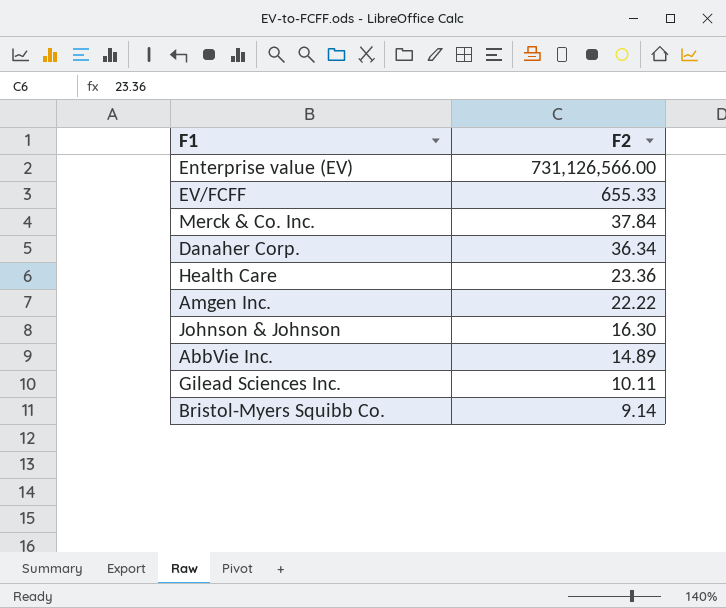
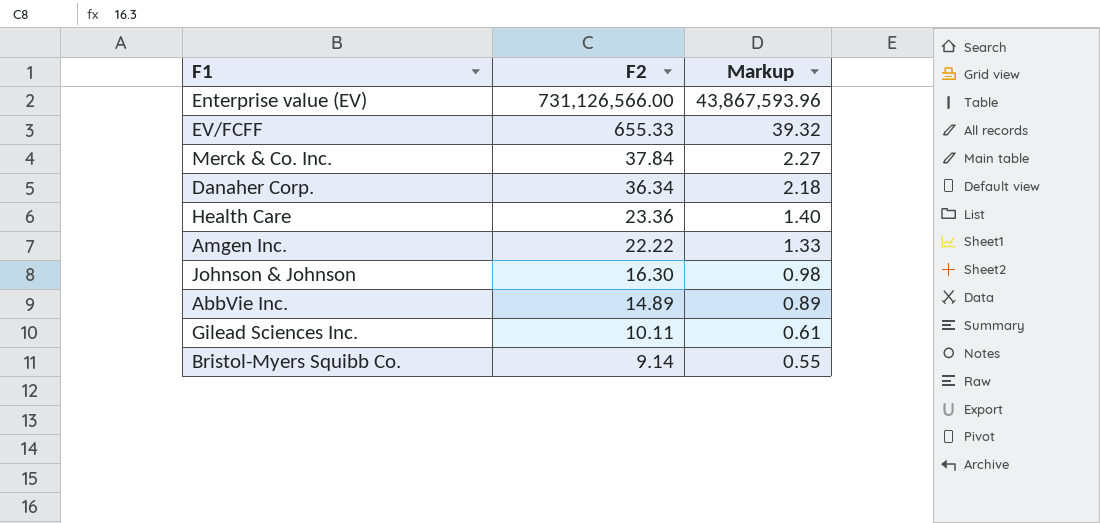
column Markup | formula: none -> [F2] * 0.06

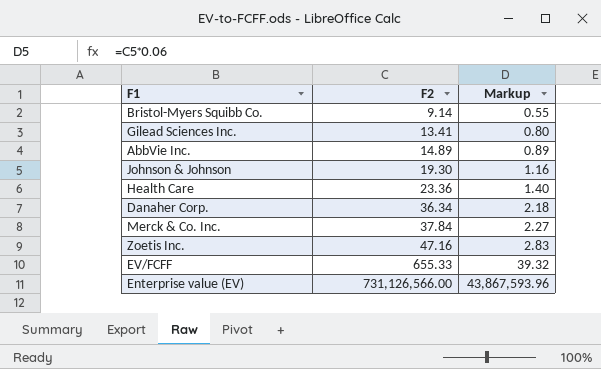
row order: F2 descending -> F2 ascending
row Amgen Inc.: 22.22 | 1.33 -> none
Gilead Sciences Inc. | F2: 10.11 -> 13.41
Gilead Sciences Inc. | Markup: 0.61 -> 0.80
Johnson & Johnson | F2: 16.30 -> 19.30
Johnson & Johnson | Markup: 0.98 -> 1.16
row Zoetis Inc.: none -> 47.16 | 2.83

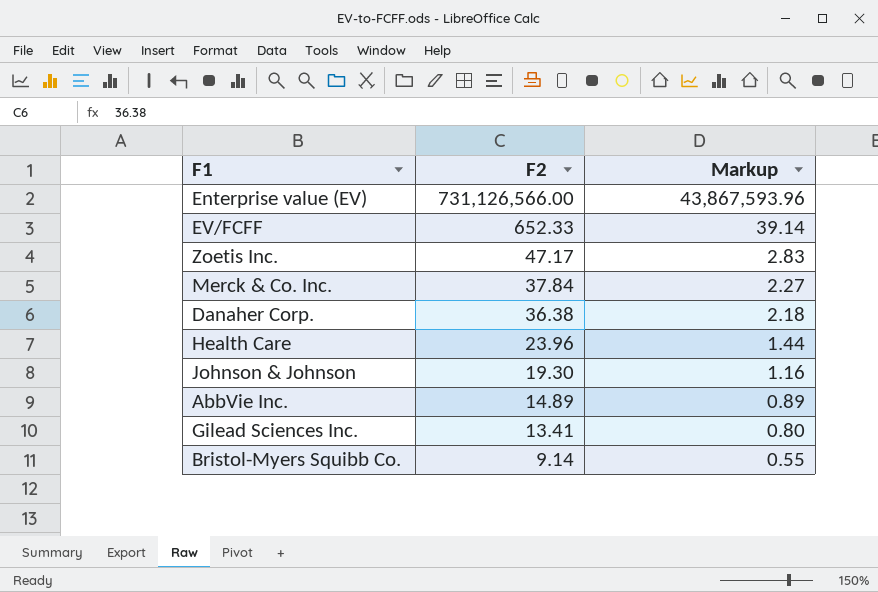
row order: F2 ascending -> F2 descending
EV/FCFF | F2: 655.33 -> 652.33
EV/FCFF | Markup: 39.32 -> 39.14
Zoetis Inc. | F2: 47.16 -> 47.17
Danaher Corp. | F2: 36.34 -> 36.38
Health Care | F2: 23.36 -> 23.96
Health Care | Markup: 1.40 -> 1.44

